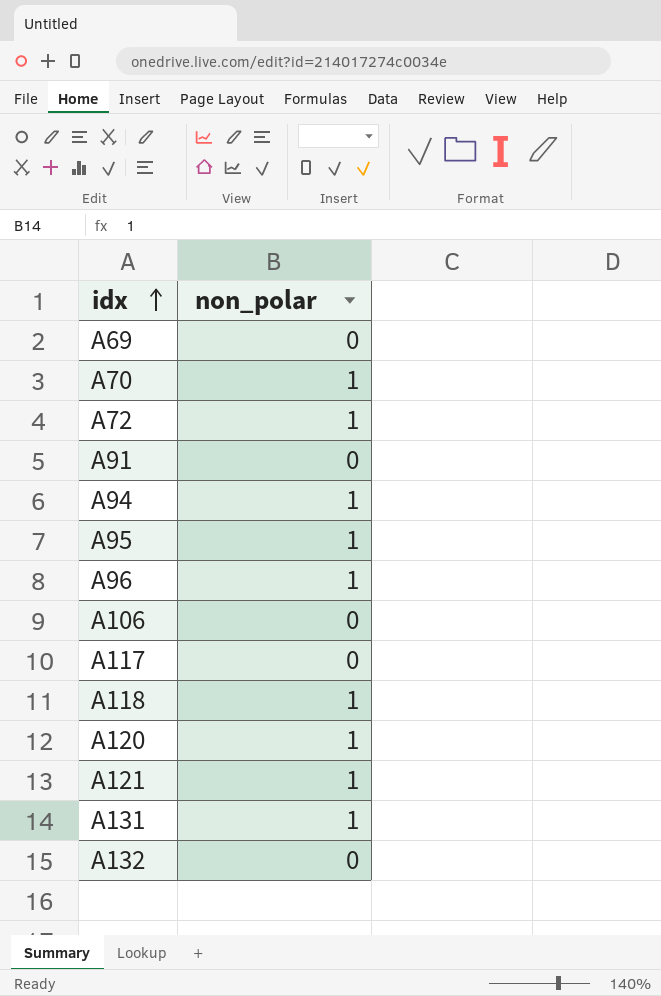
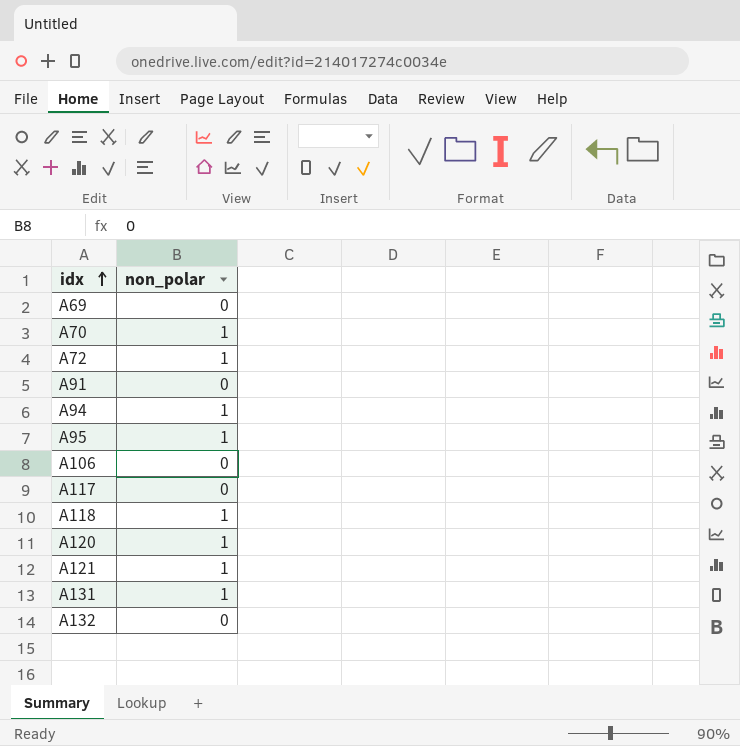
row A96: 1 -> none

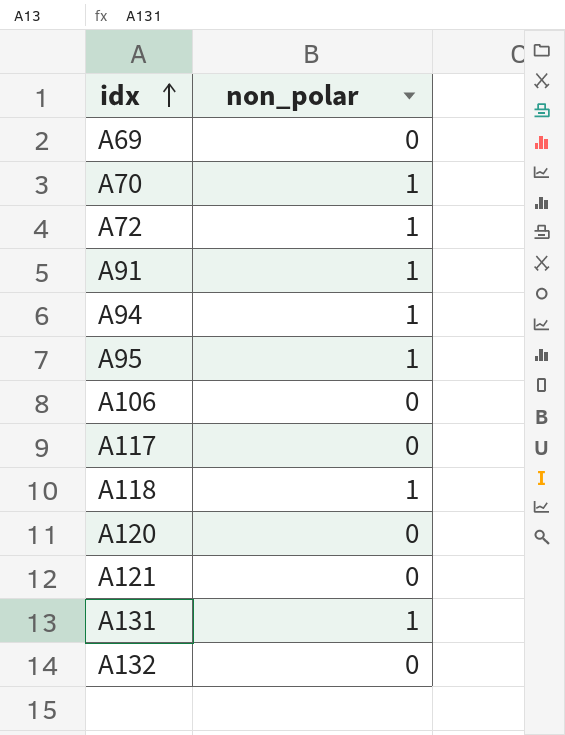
A91 | non_polar: 0 -> 1
A120 | non_polar: 1 -> 0
A121 | non_polar: 1 -> 0

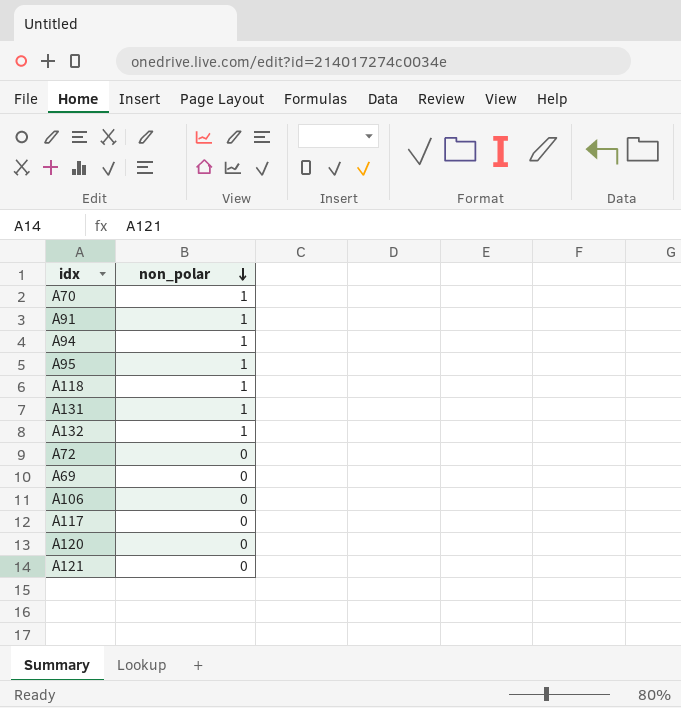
row order: idx ascending -> non_polar descending
A132 | non_polar: 0 -> 1
A72 | non_polar: 1 -> 0

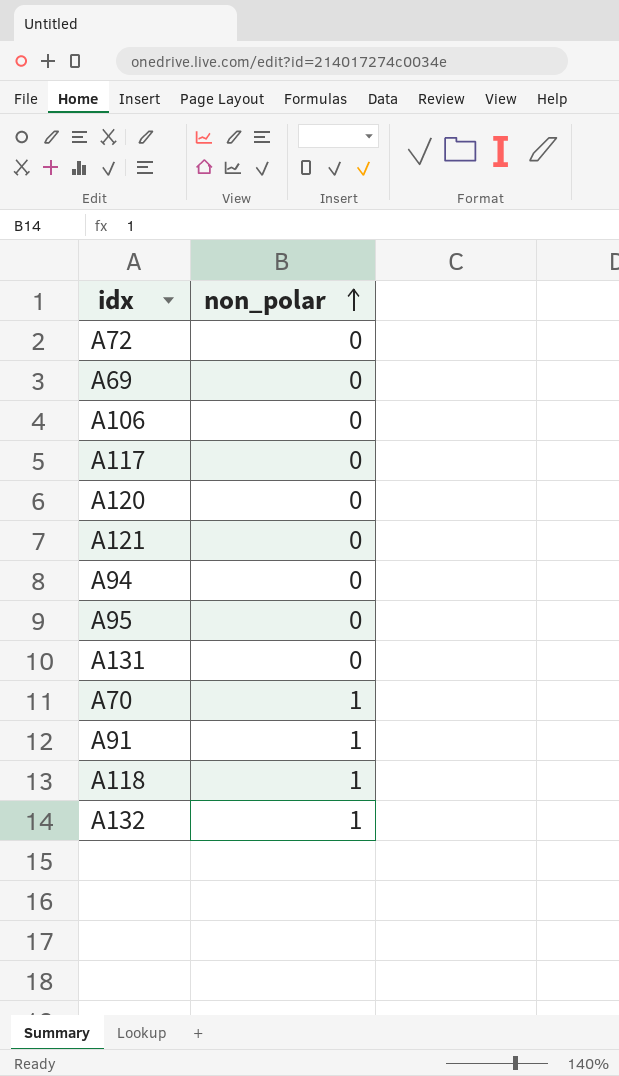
row order: non_polar descending -> non_polar ascending
A94 | non_polar: 1 -> 0
A95 | non_polar: 1 -> 0
A131 | non_polar: 1 -> 0

